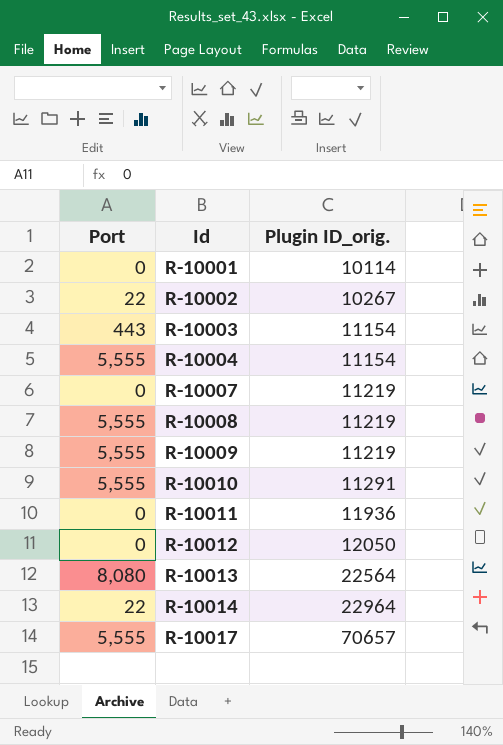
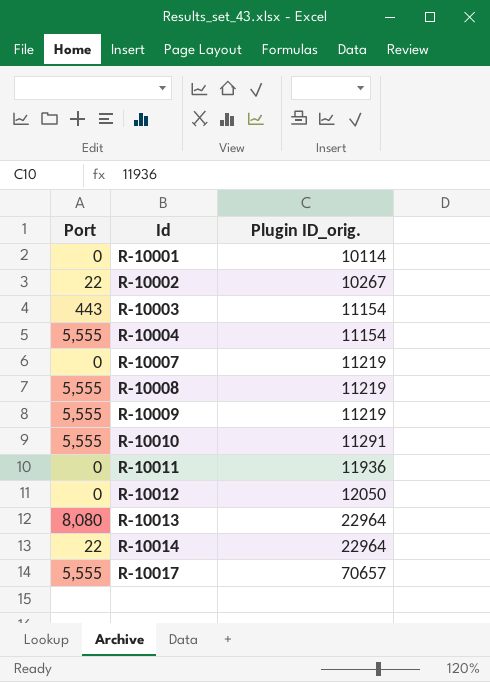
R-10013 | Plugin ID_orig.: 22564 -> 22964

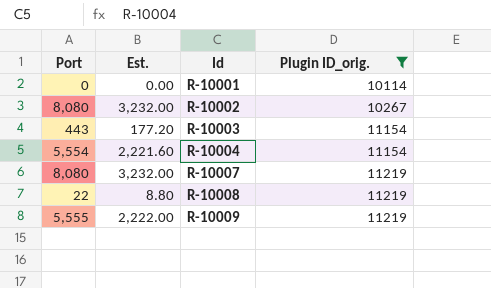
filter: none -> Plugin ID_orig. <= 11219
column Est. | formula: none -> [Port] * 0.4
R-10002 | Port: 22 -> 8,080
R-10004 | Port: 5,555 -> 5,554
R-10007 | Port: 0 -> 8,080
R-10008 | Port: 5,555 -> 22

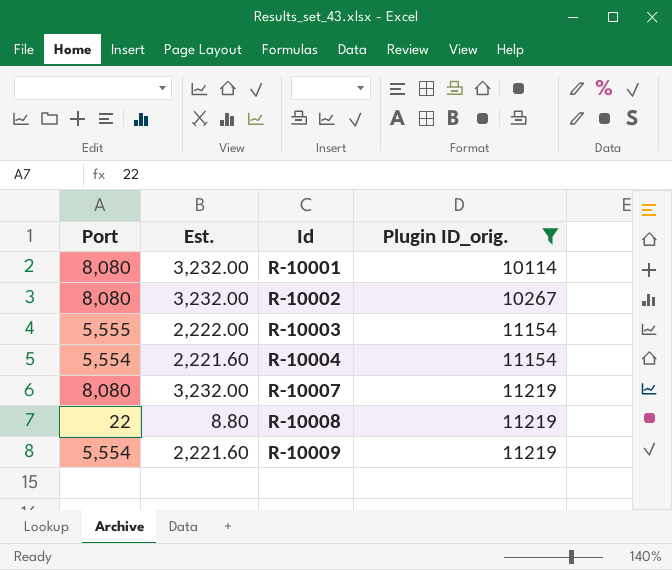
R-10001 | Port: 0 -> 8,080
R-10001 | Est.: 0.00 -> 3,232.00
R-10003 | Port: 443 -> 5,555
R-10003 | Est.: 177.20 -> 2,222.00
R-10009 | Port: 5,555 -> 5,554
R-10009 | Est.: 2,222.00 -> 2,221.60

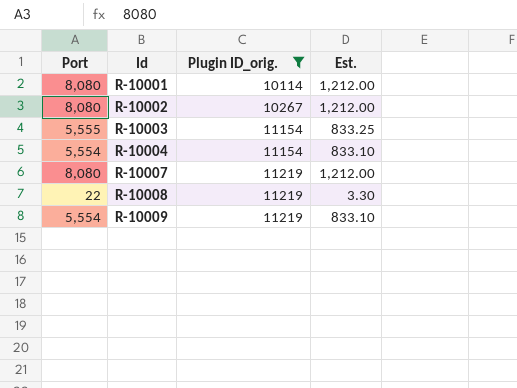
column Est. | formula: [Port] * 0.4 -> [Port] * 0.15
column Est. | position: 2 -> 4

